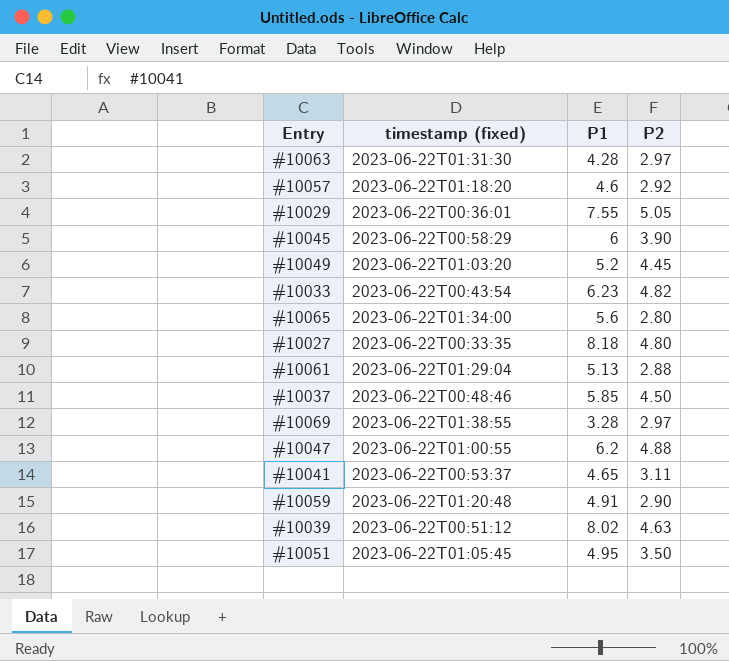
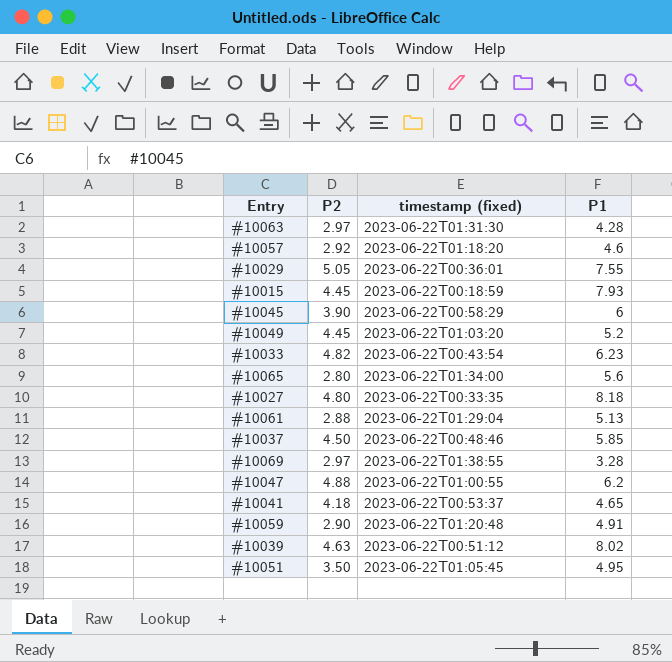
column P2 | position: 4 -> 2
row #10015: none -> 4.45 | 2023-06-22T00:18:59 | 7.93
#10041 | P2: 3.11 -> 4.18

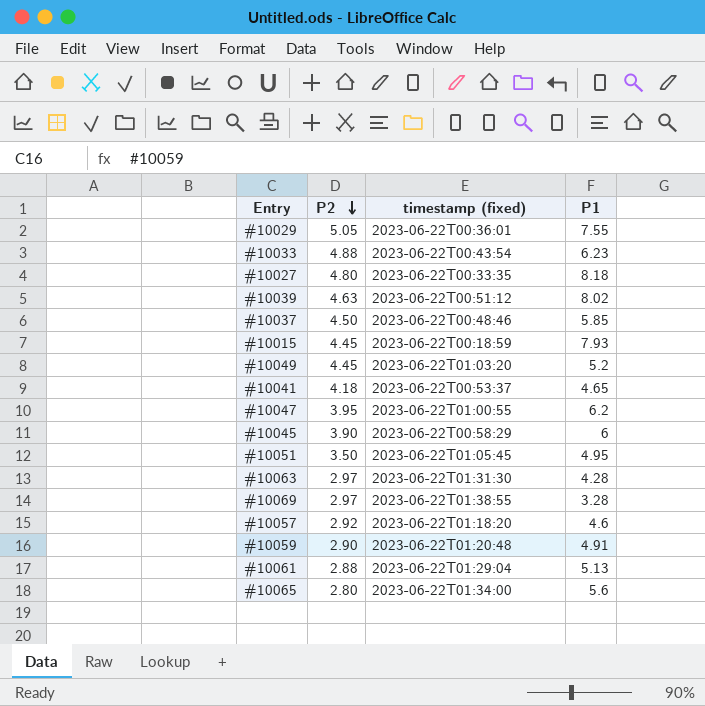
row order: none -> P2 descending
#10033 | P2: 4.82 -> 4.88
#10047 | P2: 4.88 -> 3.95

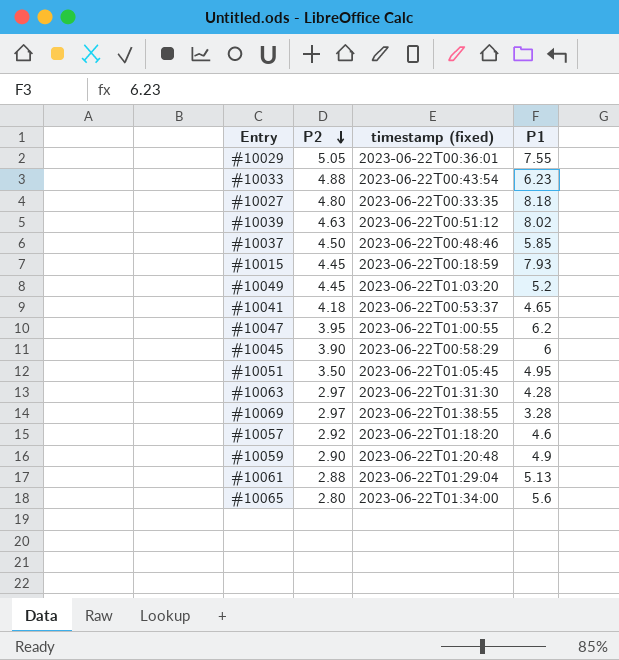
#10059 | P1: 4.91 -> 4.9

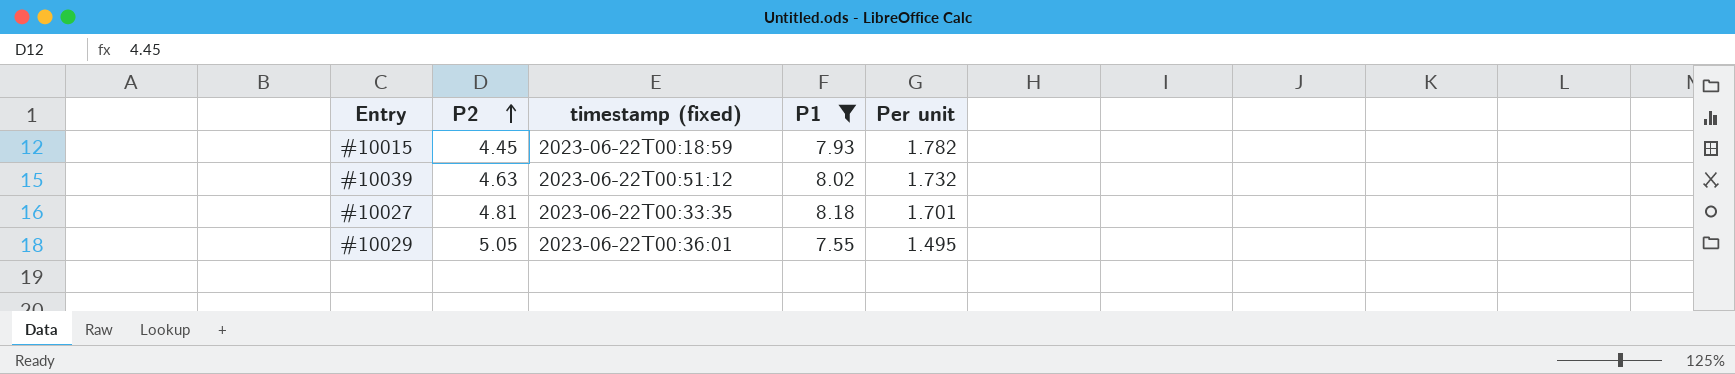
filter: none -> P1 >= 7.55
row order: P2 descending -> P2 ascending
column Per unit | formula: none -> [P1] / [P2]
#10027 | P2: 4.80 -> 4.81

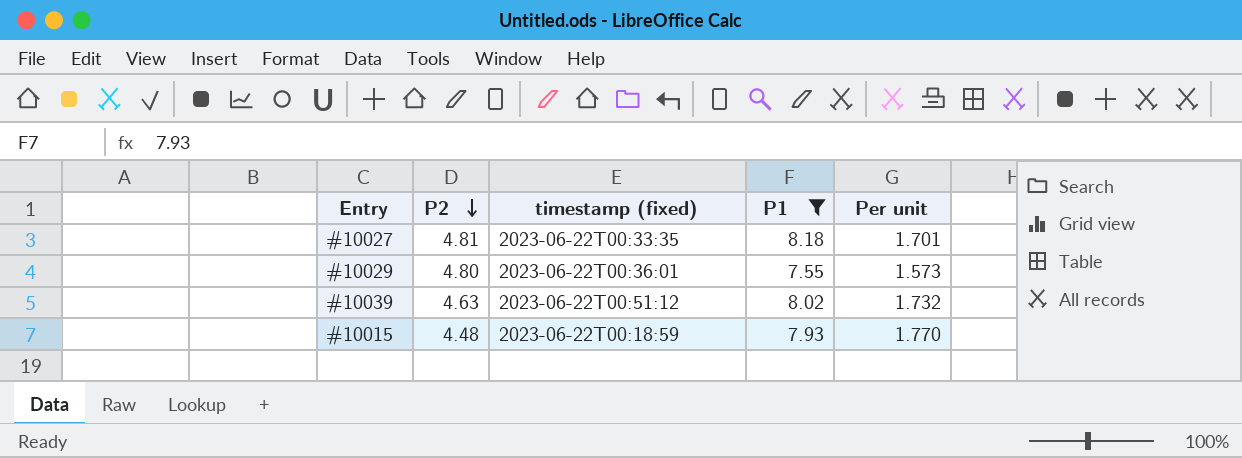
row order: P2 ascending -> P2 descending
#10029 | P2: 5.05 -> 4.80
#10029 | Per unit: 1.495 -> 1.573
#10015 | P2: 4.45 -> 4.48
#10015 | Per unit: 1.782 -> 1.770

